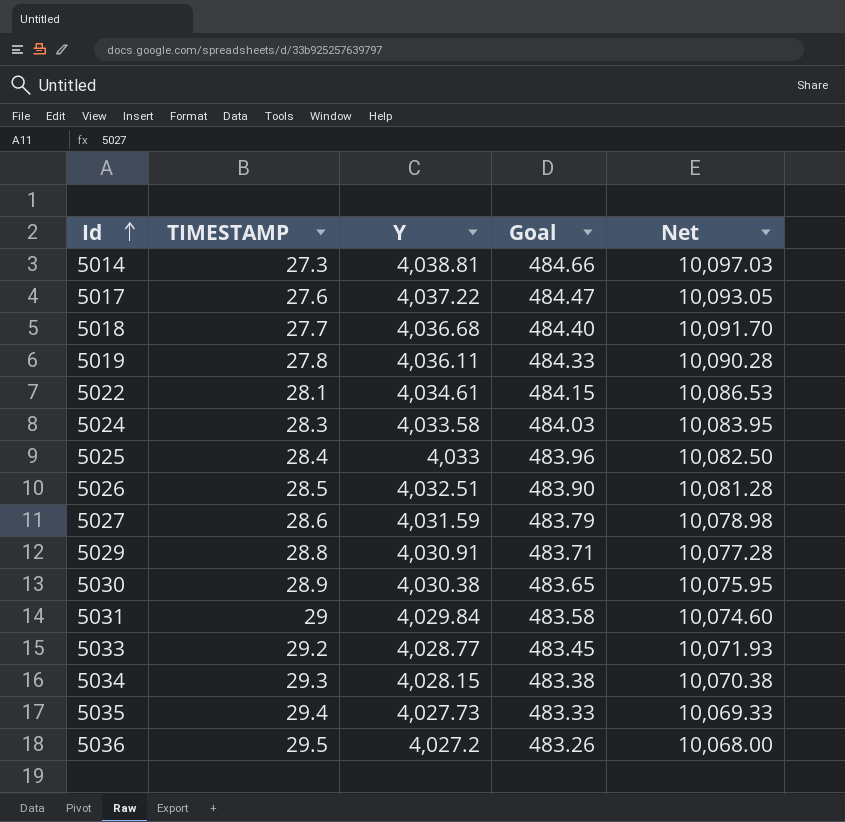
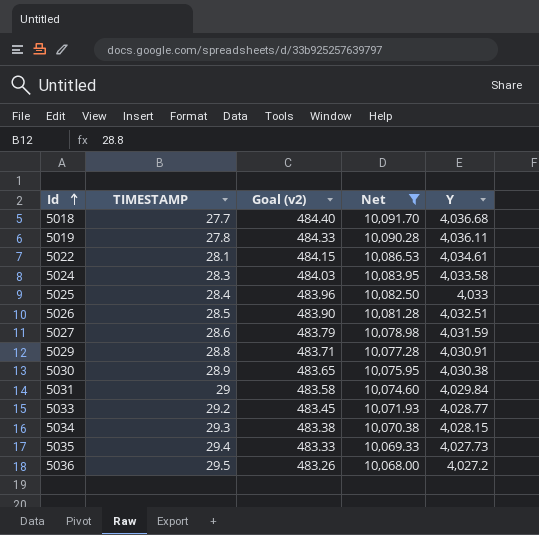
filter: none -> Net <= 10,091.70
column name: Goal -> Goal (v2)
column Y | position: 3 -> 5

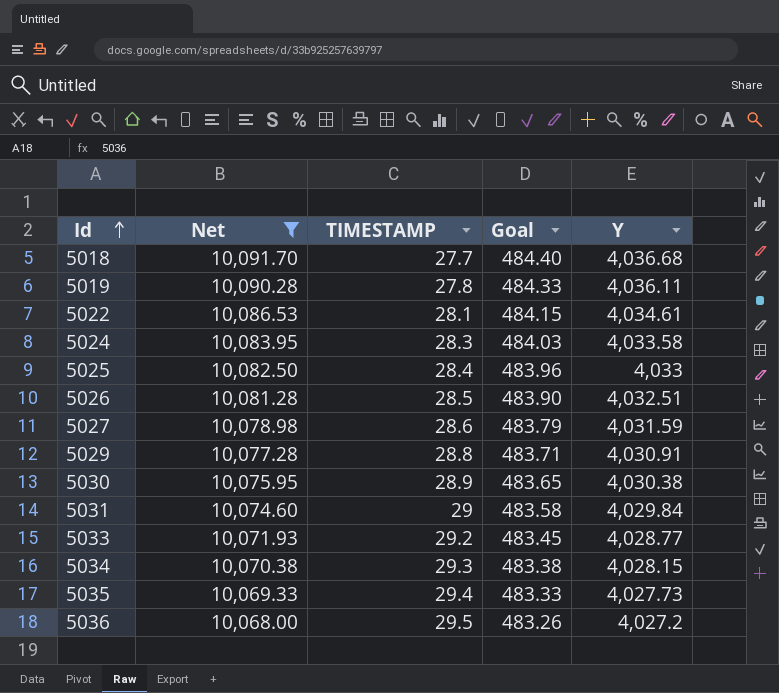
column Net | position: 4 -> 2
column name: Goal (v2) -> Goal

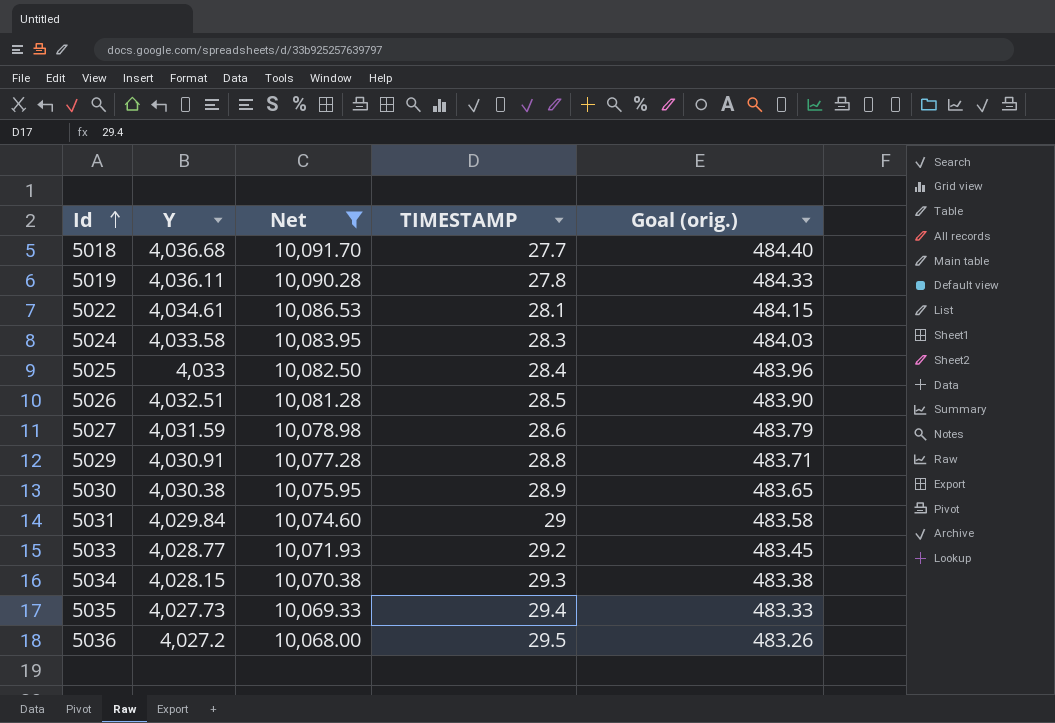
column Y | position: 5 -> 2
column name: Goal -> Goal (orig.)

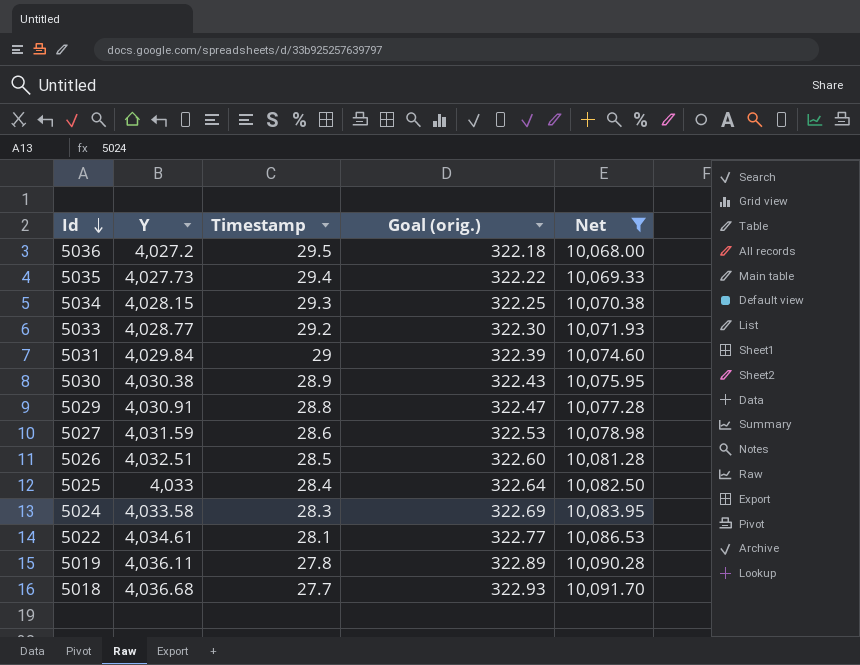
row order: Id ascending -> Id descending
column name: TIMESTAMP -> Timestamp
column Goal (orig.) | formula: [Y] * 0.12 -> [Y] * 0.08
column Net | position: 3 -> 5

